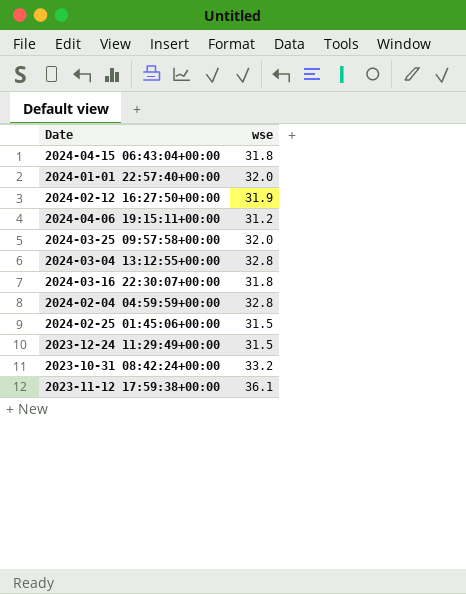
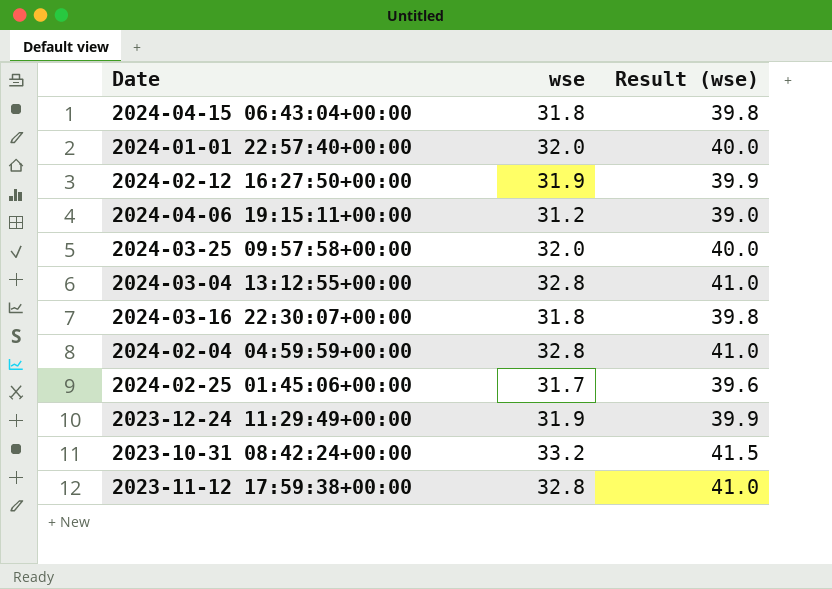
column Result (wse) | formula: none -> [wse] * 1.25
2024-02-25 01:45:06+00:00 | wse: 31.5 -> 31.7
2023-12-24 11:29:49+00:00 | wse: 31.5 -> 31.9
2023-11-12 17:59:38+00:00 | wse: 36.1 -> 32.8

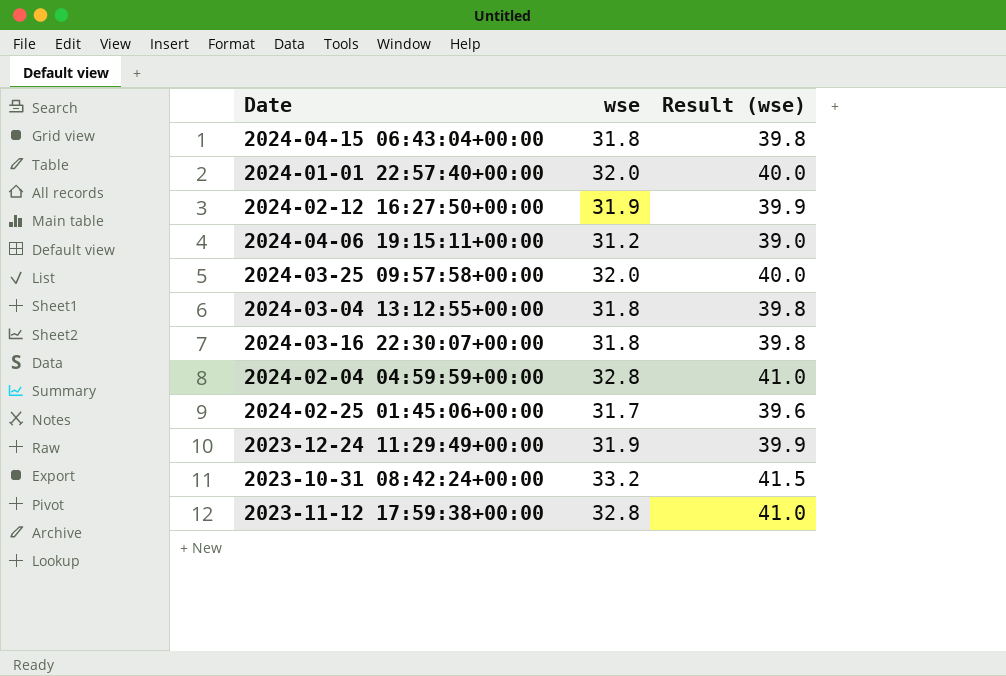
2024-03-04 13:12:55+00:00 | wse: 32.8 -> 31.8
2024-03-04 13:12:55+00:00 | Result (wse): 41.0 -> 39.8

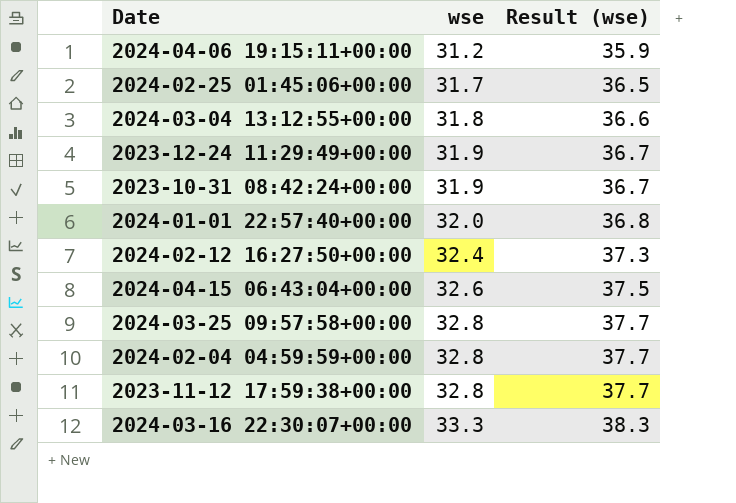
row order: none -> wse ascending
column Result (wse) | formula: [wse] * 1.25 -> [wse] * 1.15
2023-10-31 08:42:24+00:00 | wse: 33.2 -> 31.9
2024-02-12 16:27:50+00:00 | wse: 31.9 -> 32.4
2024-04-15 06:43:04+00:00 | wse: 31.8 -> 32.6
2024-03-25 09:57:58+00:00 | wse: 32.0 -> 32.8
2024-03-16 22:30:07+00:00 | wse: 31.8 -> 33.3

